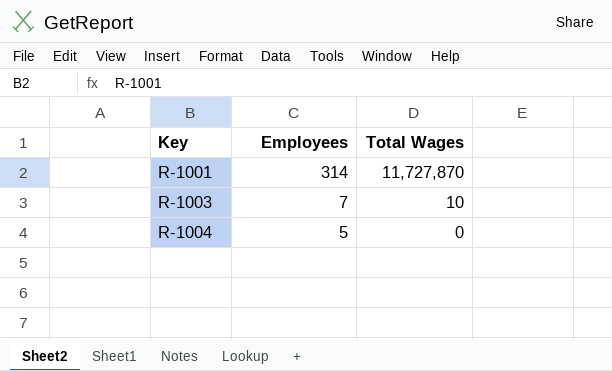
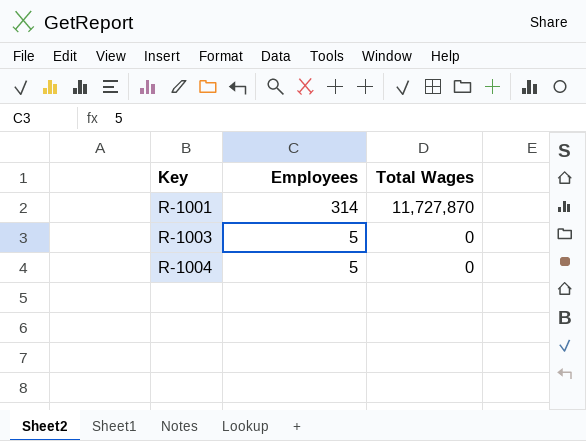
R-1003 | Employees: 7 -> 5
R-1003 | Total Wages: 10 -> 0

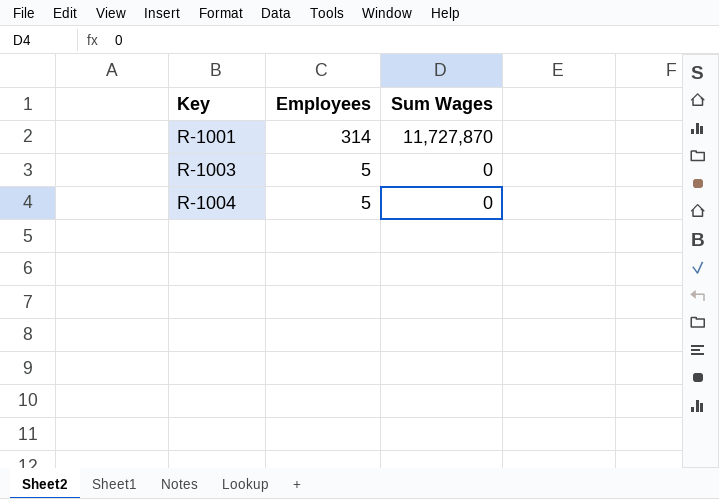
column name: Total Wages -> Sum Wages

